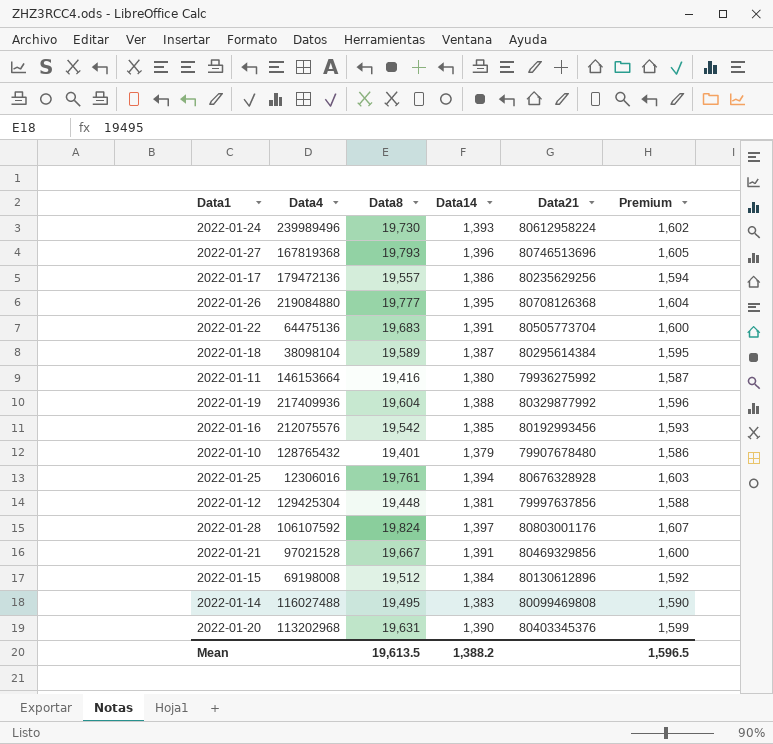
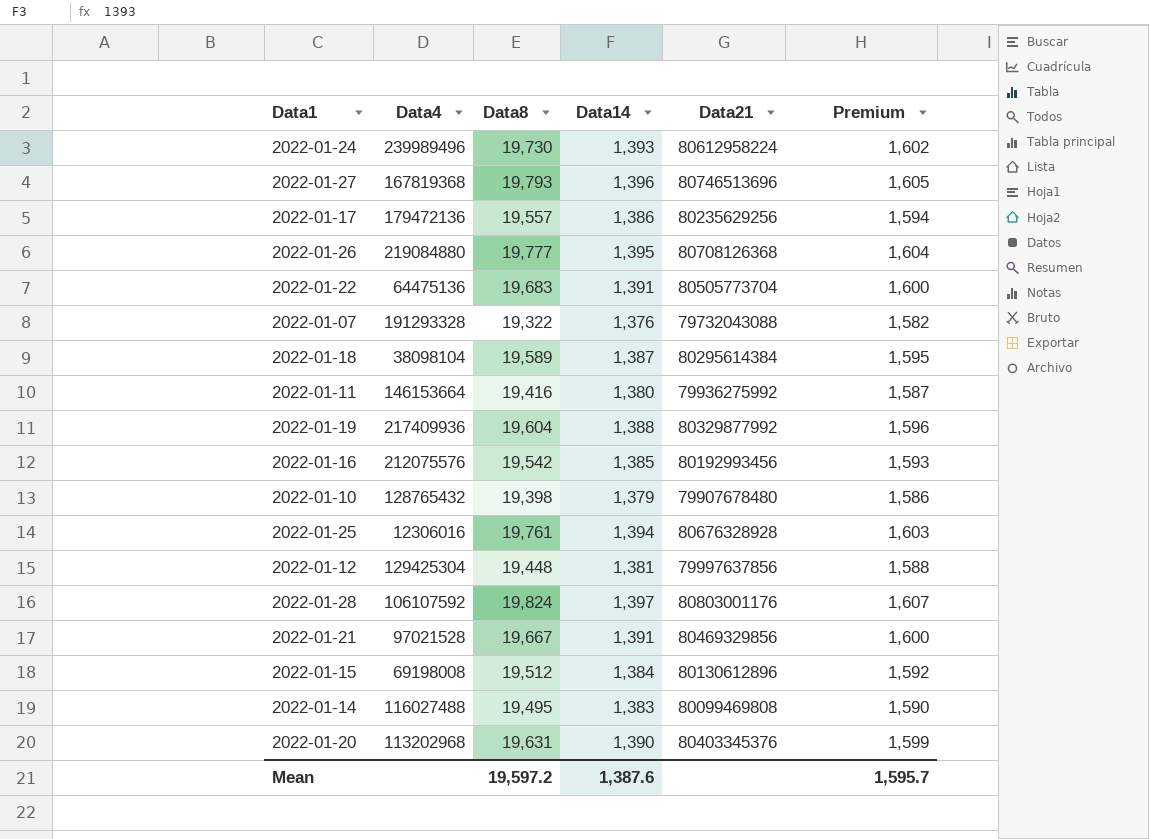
row 2022-01-07: none -> 191293328 | 19,322 | 1,376 | 79732043088 | 1,582
2022-01-10 | Data8: 19,401 -> 19,398
Mean | Data8: 19,613.5 -> 19,597.2
Mean | Data14: 1,388.2 -> 1,387.6
Mean | Premium: 1,596.5 -> 1,595.7

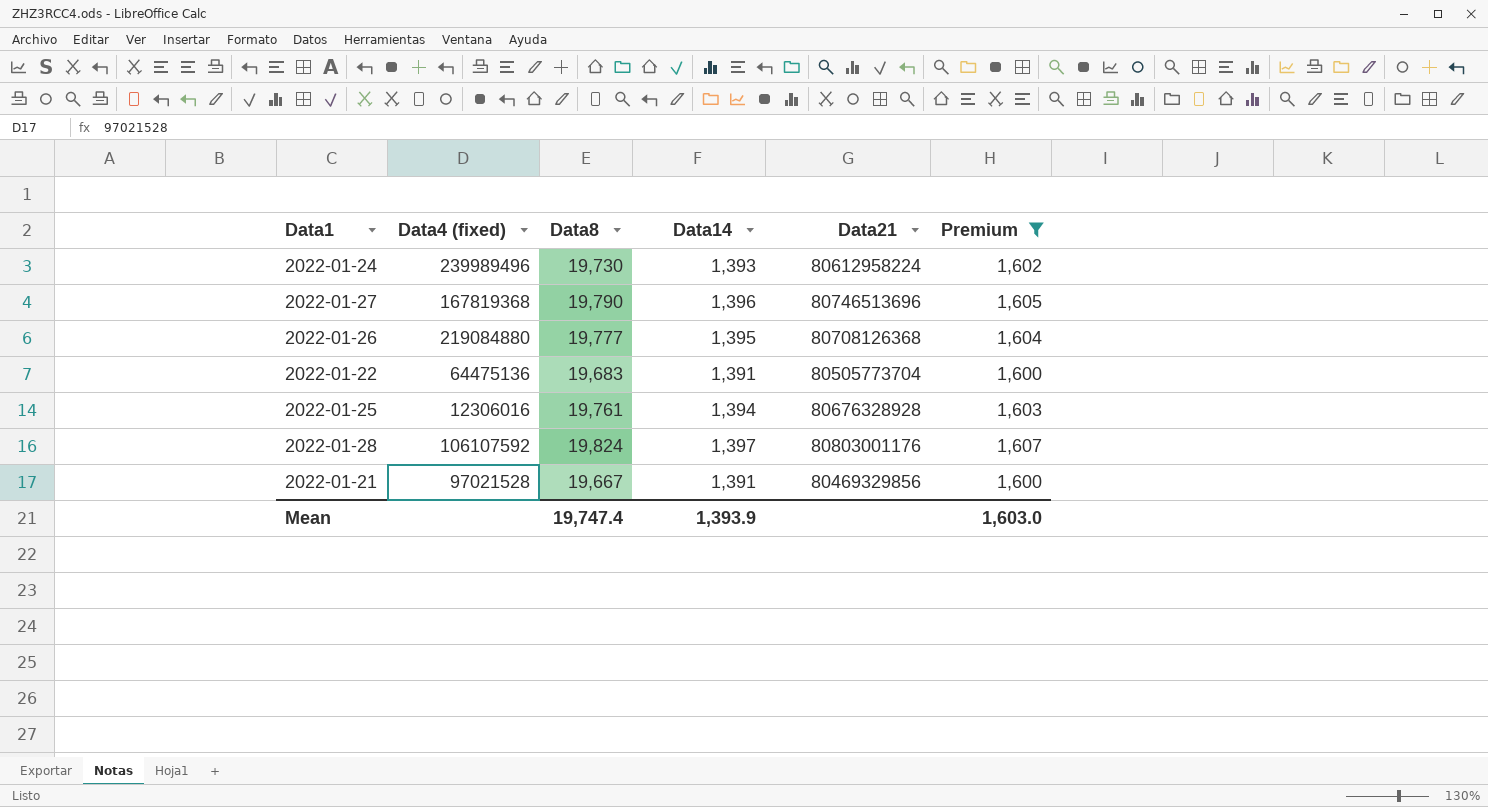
filter: none -> Premium >= 1,600
column name: Data4 -> Data4 (fixed)
2022-01-27 | Data8: 19,793 -> 19,790
Mean | Data8: 19,597.2 -> 19,747.4
Mean | Data14: 1,387.6 -> 1,393.9
Mean | Premium: 1,595.7 -> 1,603.0

